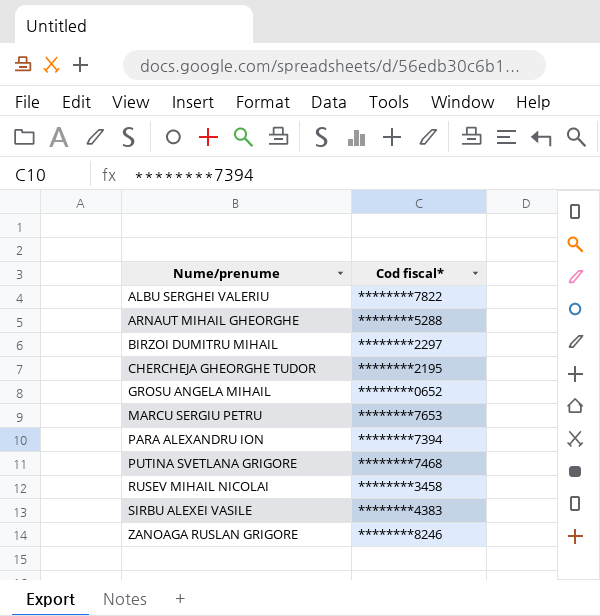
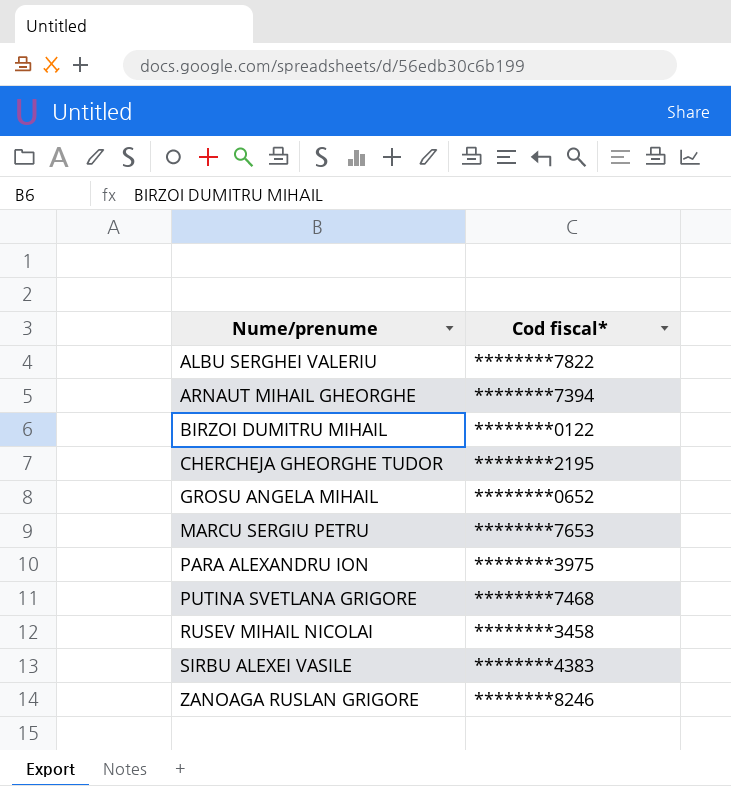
ARNAUT MIHAIL GHEORGHE | Cod fiscal*: ********5288 -> ********7394
BIRZOI DUMITRU MIHAIL | Cod fiscal*: ********2297 -> ********0122
PARA ALEXANDRU ION | Cod fiscal*: ********7394 -> ********3975

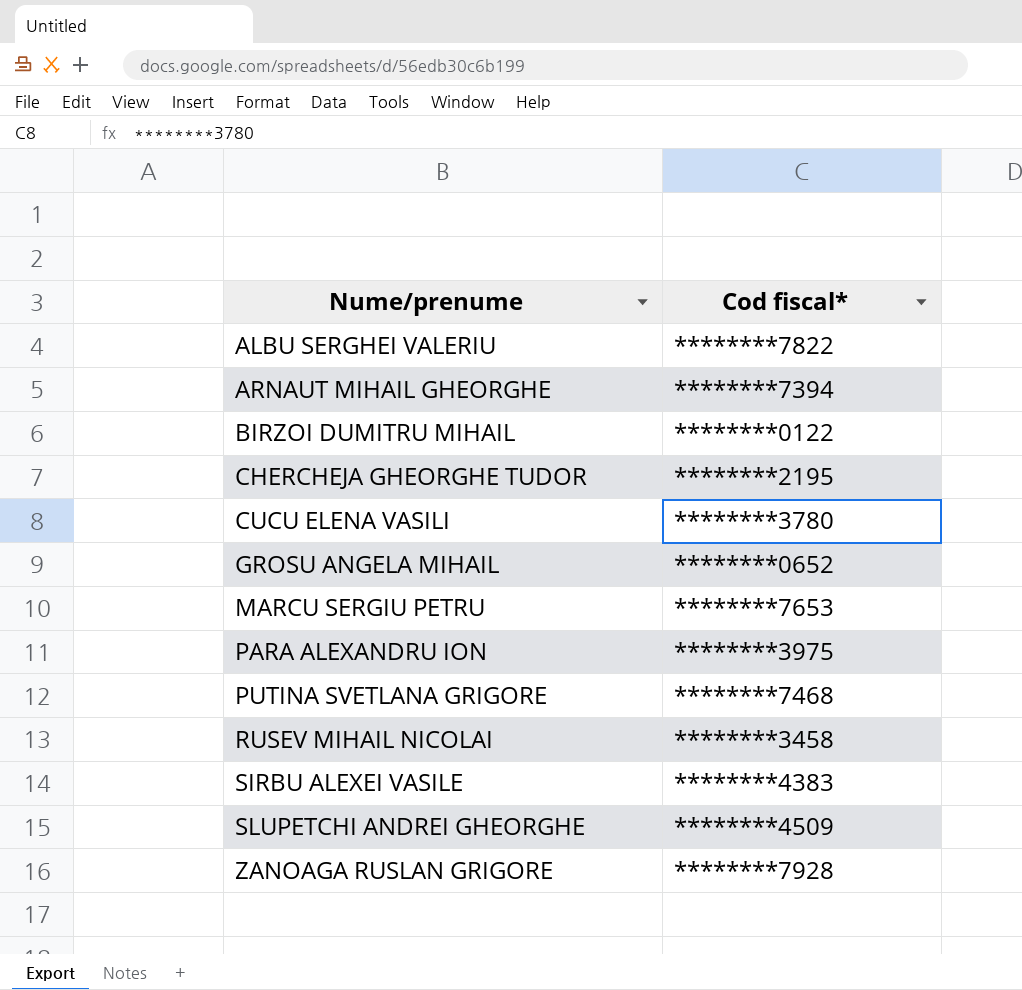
row CUCU ELENA VASILI: none -> ********3780
row SLUPETCHI ANDREI GHEORGHE: none -> ********4509
ZANOAGA RUSLAN GRIGORE | Cod fiscal*: ********8246 -> ********7928

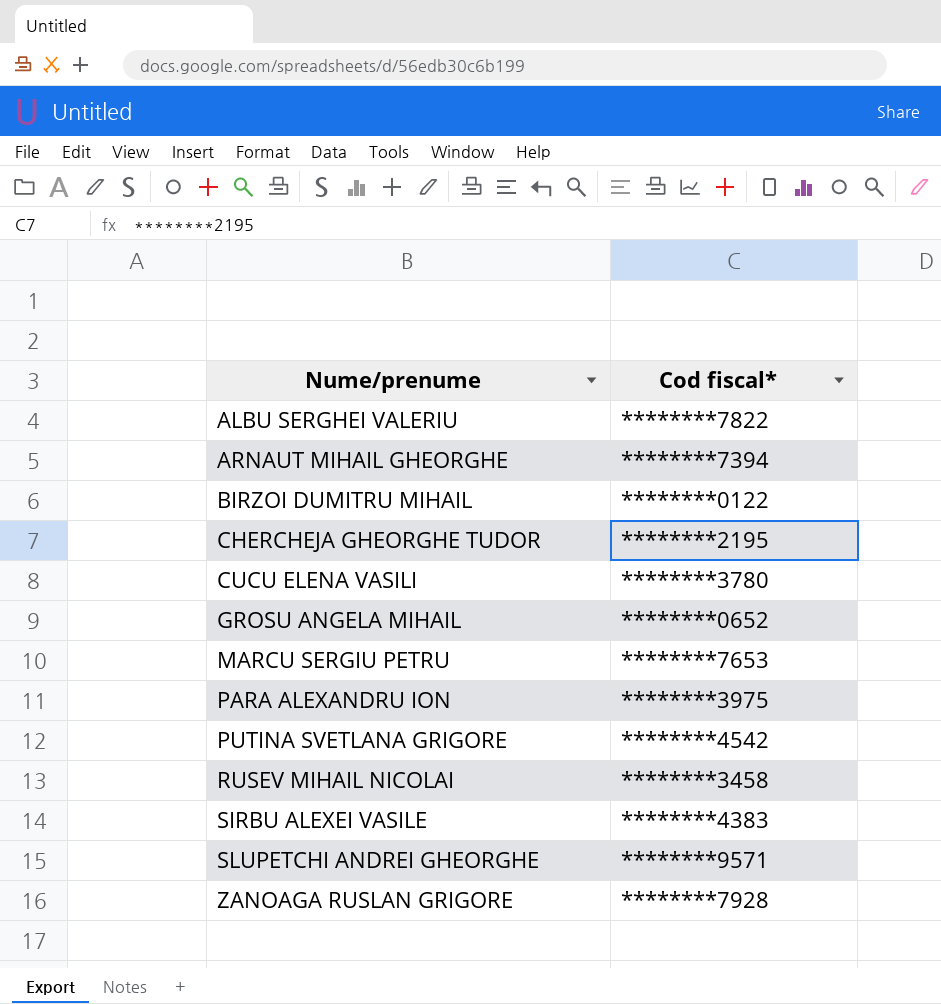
PUTINA SVETLANA GRIGORE | Cod fiscal*: ********7468 -> ********4542
SLUPETCHI ANDREI GHEORGHE | Cod fiscal*: ********4509 -> ********9571

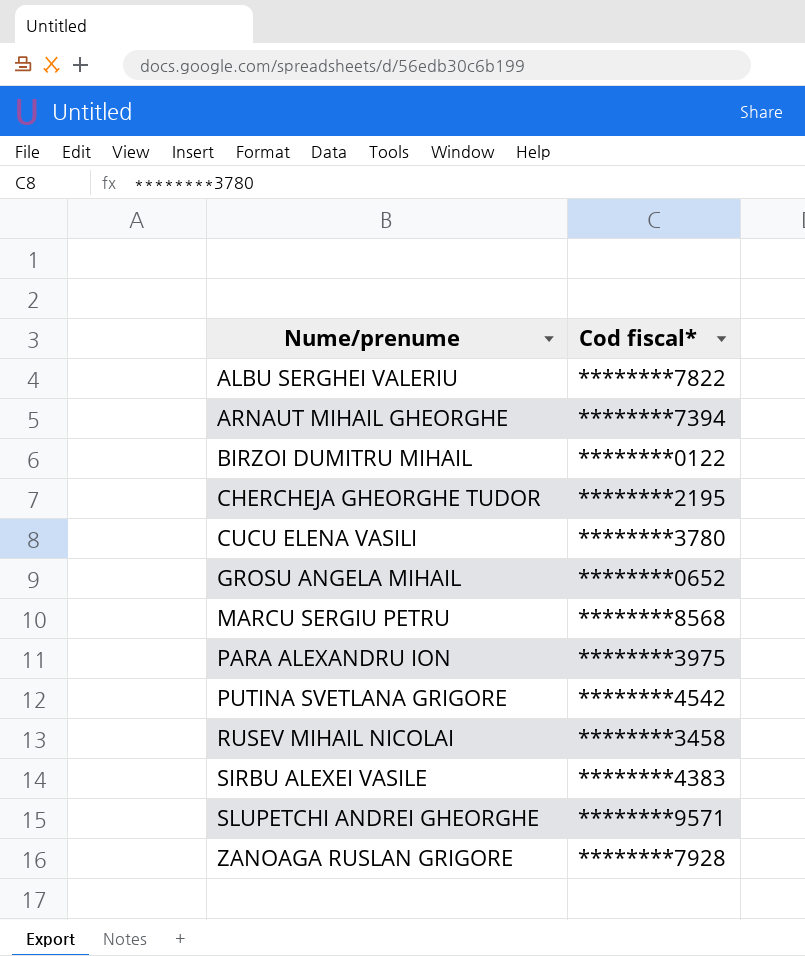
MARCU SERGIU PETRU | Cod fiscal*: ********7653 -> ********8568

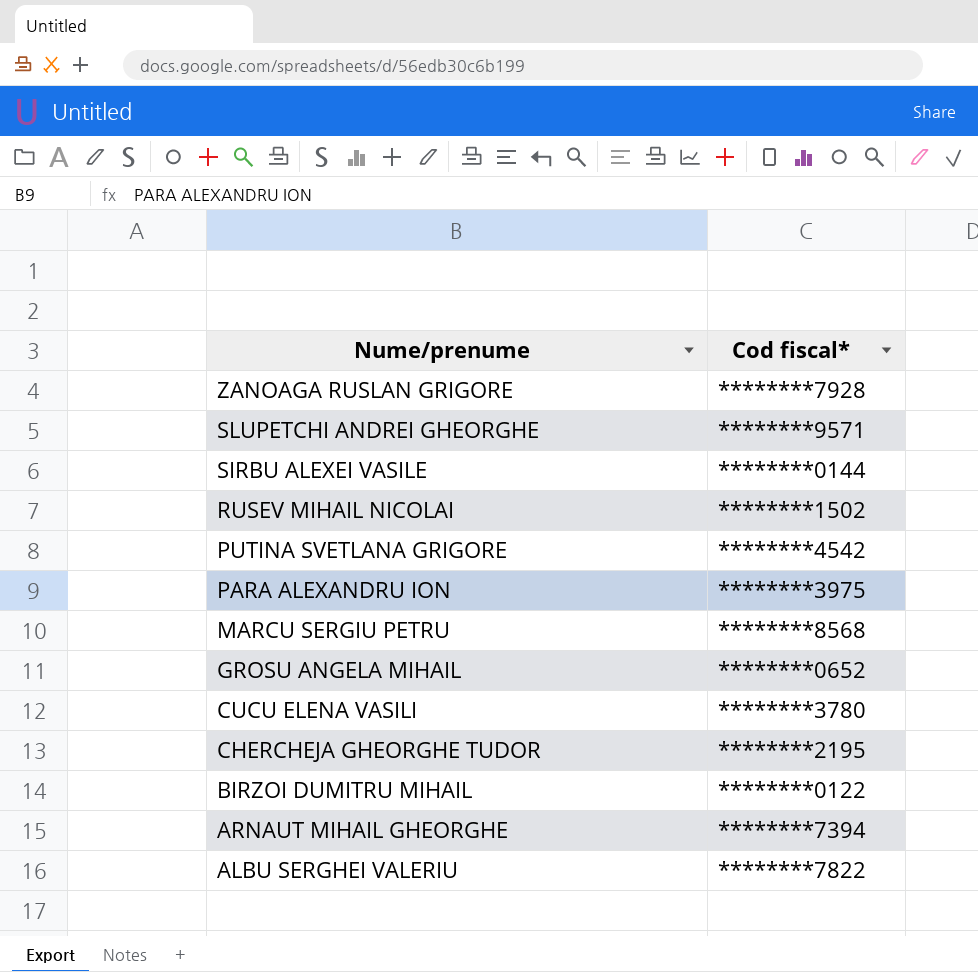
row order: Nume/prenume ascending -> Nume/prenume descending
SIRBU ALEXEI VASILE | Cod fiscal*: ********4383 -> ********0144
RUSEV MIHAIL NICOLAI | Cod fiscal*: ********3458 -> ********1502

